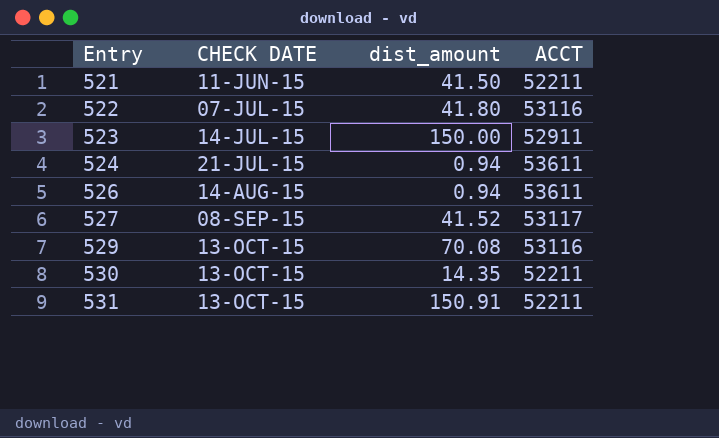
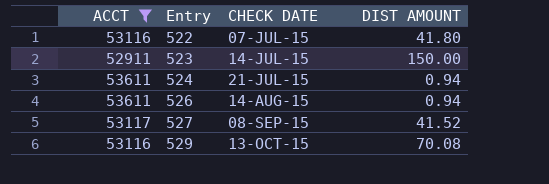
filter: none -> ACCT != 52211
column ACCT | position: 4 -> 1
column name: dist_amount -> DIST AMOUNT

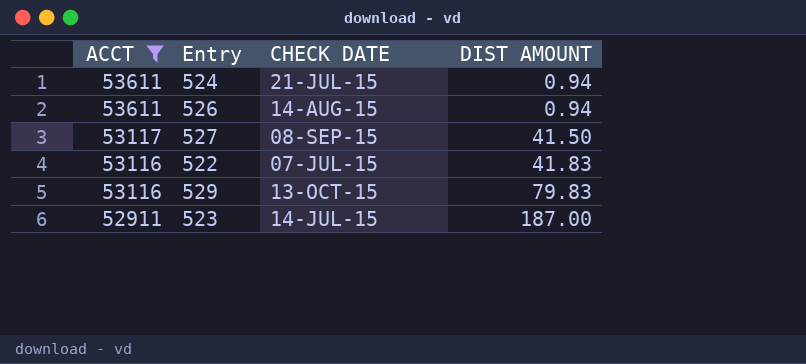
row order: Entry ascending -> ACCT descending
527 | DIST AMOUNT: 41.52 -> 41.50
522 | DIST AMOUNT: 41.80 -> 41.83
529 | DIST AMOUNT: 70.08 -> 79.83
523 | DIST AMOUNT: 150.00 -> 187.00

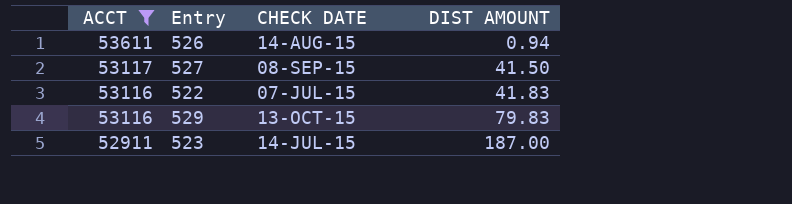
row 524: 53611 | 21-JUL-15 | 0.94 -> none

